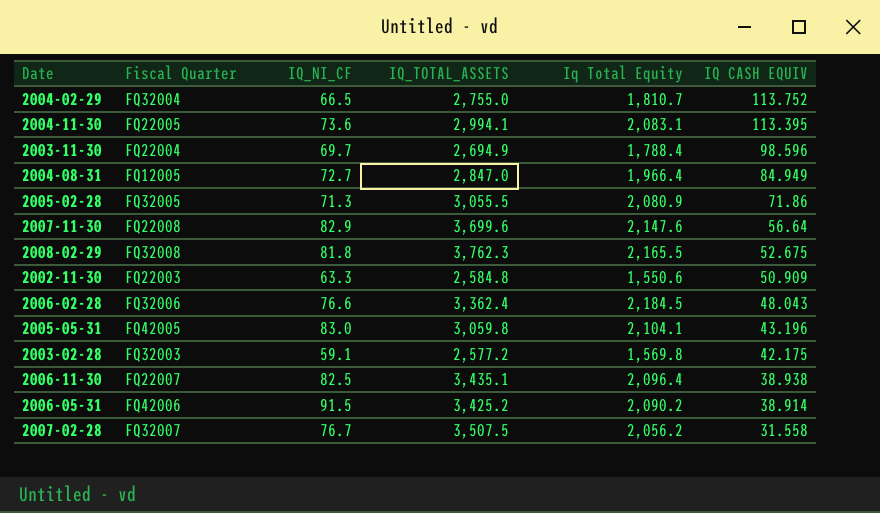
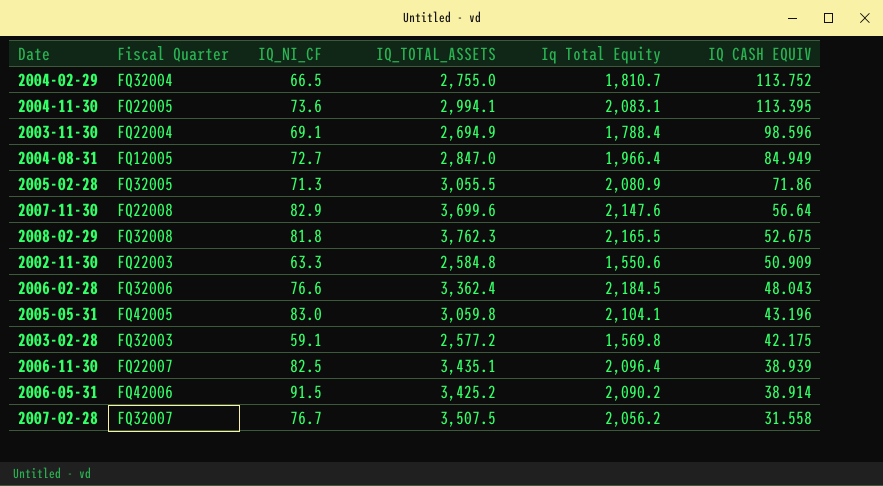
2003-11-30 | IQ_NI_CF: 69.7 -> 69.1
2006-11-30 | IQ CASH EQUIV: 38.938 -> 38.939

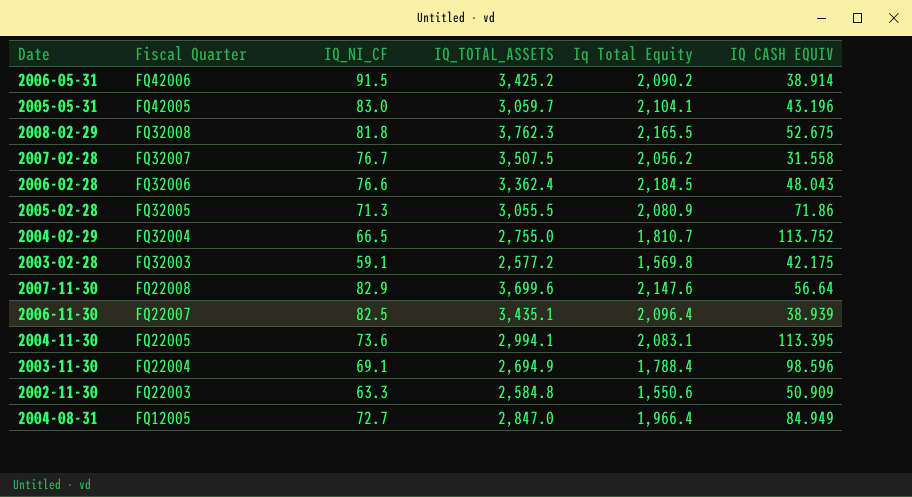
row order: IQ CASH EQUIV descending -> Fiscal Quarter descending
2005-05-31 | IQ_TOTAL_ASSETS: 3,059.8 -> 3,059.7

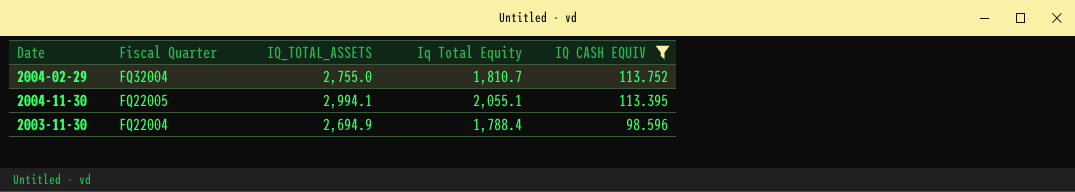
filter: none -> IQ CASH EQUIV >= 98.596
column IQ_NI_CF | position: 3 -> none
2004-11-30 | Iq Total Equity: 2,083.1 -> 2,055.1

